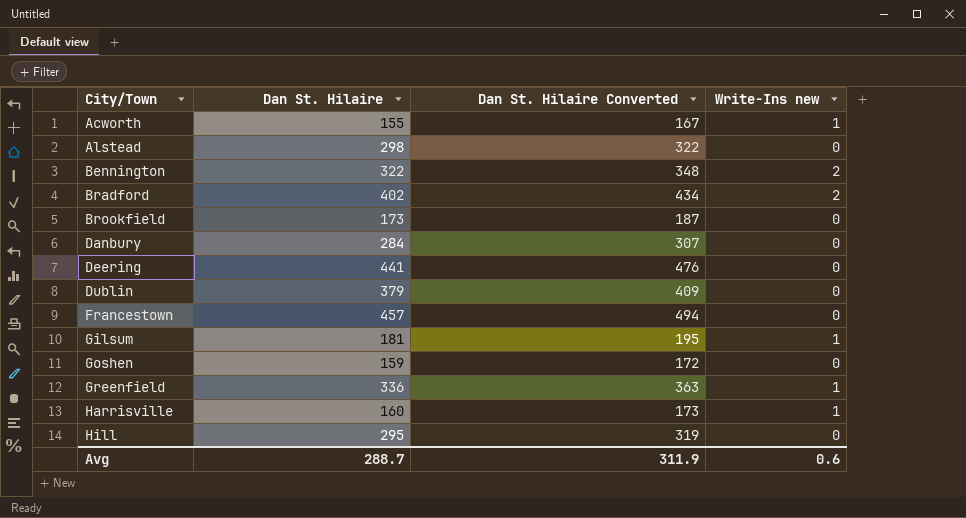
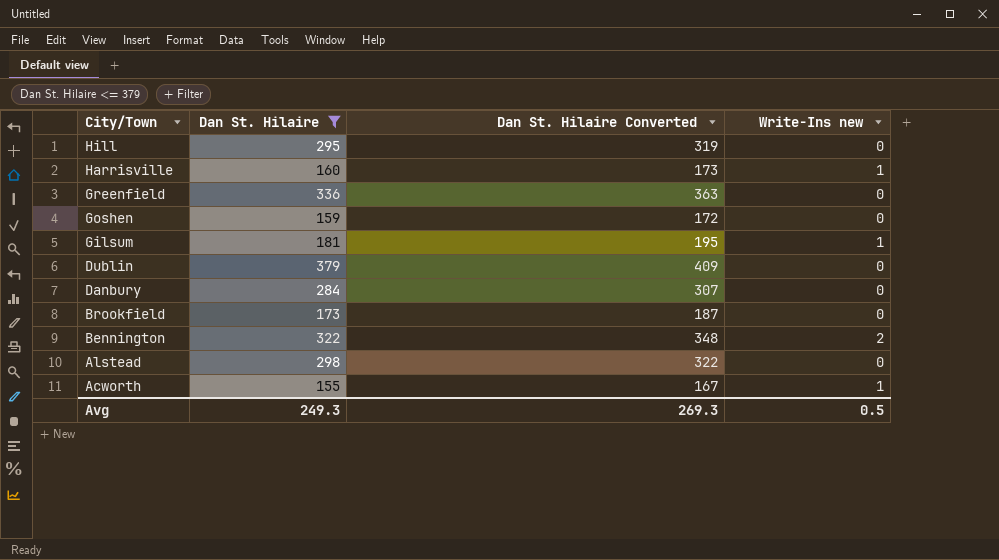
filter: none -> Dan St. Hilaire <= 379
row order: City/Town ascending -> City/Town descending
Greenfield | Write-Ins new: 1 -> 0
Avg | Dan St. Hilaire: 288.7 -> 249.3
Avg | Dan St. Hilaire Converted: 311.9 -> 269.3
Avg | Write-Ins new: 0.6 -> 0.5

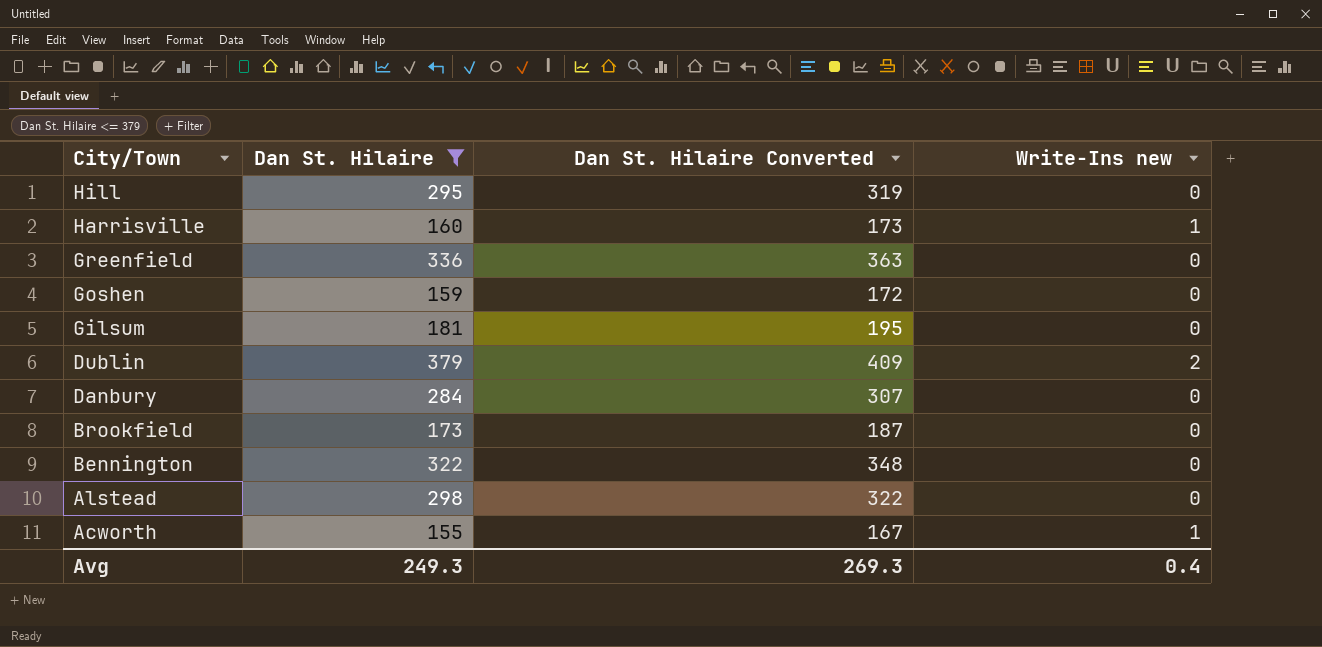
Gilsum | Write-Ins new: 1 -> 0
Dublin | Write-Ins new: 0 -> 2
Bennington | Write-Ins new: 2 -> 0
Avg | Write-Ins new: 0.5 -> 0.4

